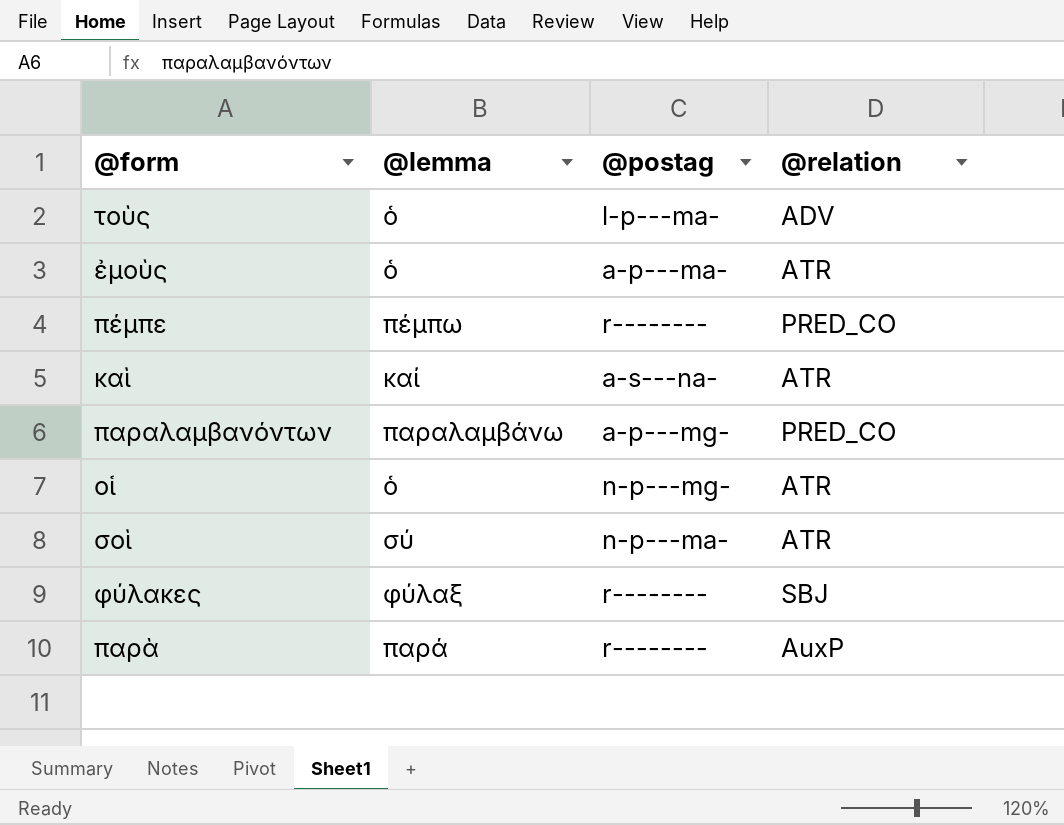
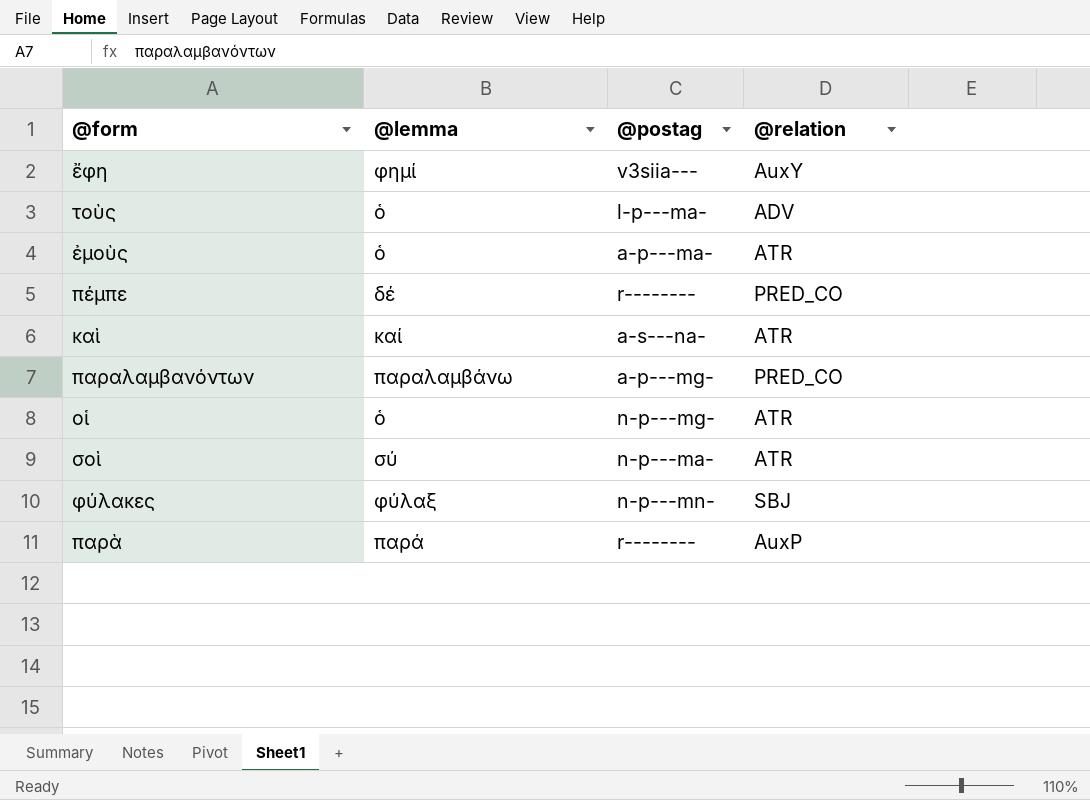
row ἔφη: none -> φημί | v3siia--- | AuxY
πέμπε | @lemma: πέμπω -> δέ
φύλακες | @postag: r-------- -> n-p---mn-

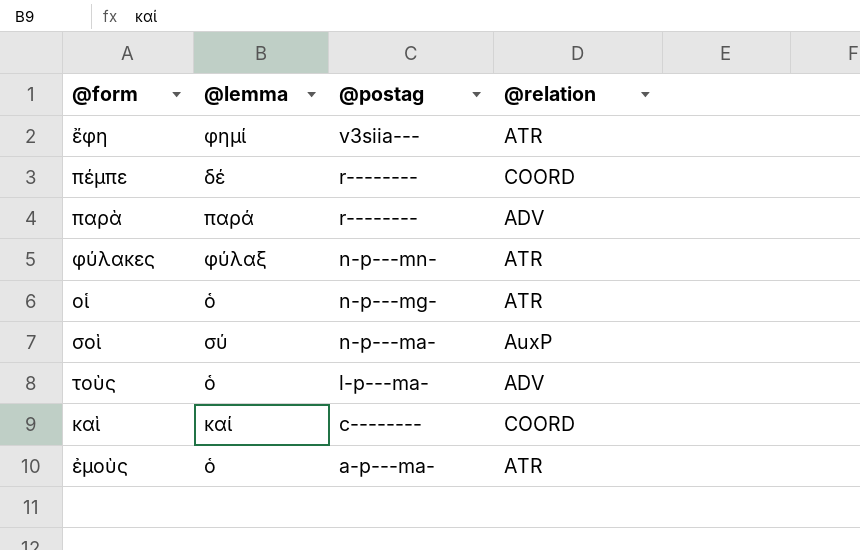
row order: none -> @postag descending
row παραλαμβανόντων: παραλαμβάνω | a-p---mg- | PRED_CO -> none
ἔφη | @relation: AuxY -> ATR
πέμπε | @relation: PRED_CO -> COORD
παρὰ | @relation: AuxP -> ADV
φύλακες | @relation: SBJ -> ATR
σοὶ | @relation: ATR -> AuxP
καὶ | @postag: a-s---na- -> c--------
καὶ | @relation: ATR -> COORD

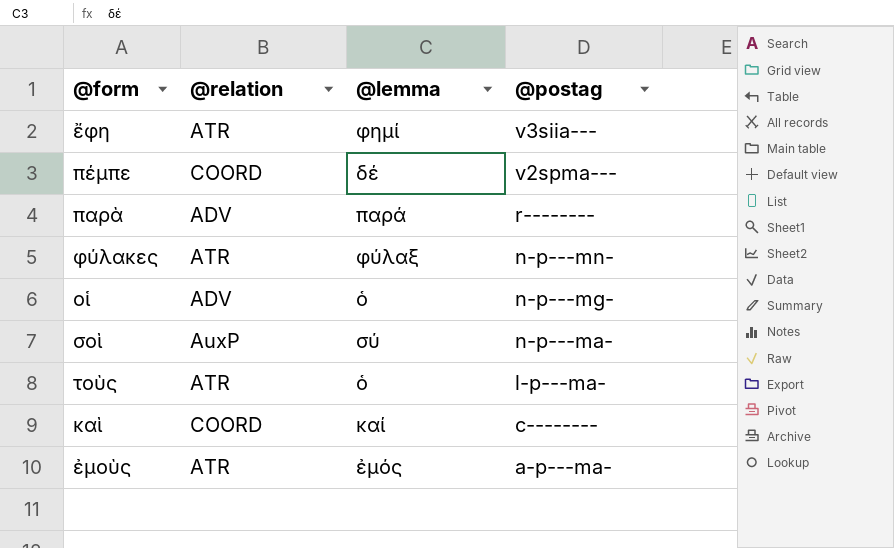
column @relation | position: 4 -> 2
πέμπε | @postag: r-------- -> v2spma---
οἱ | @relation: ATR -> ADV
τοὺς | @relation: ADV -> ATR
ἐμοὺς | @lemma: ὁ -> ἐμός

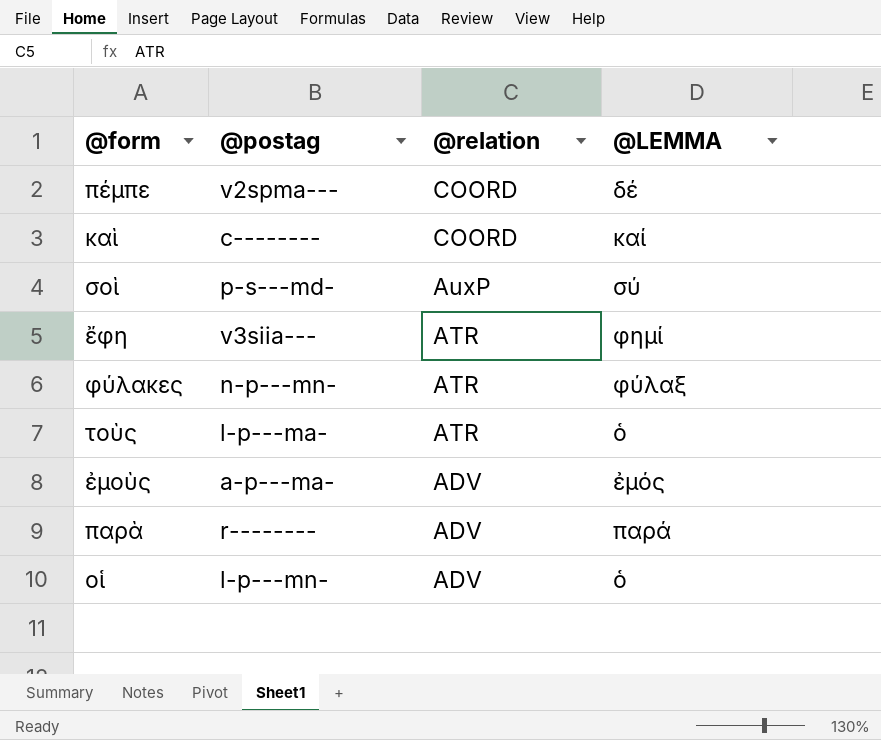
row order: @postag descending -> @relation descending
column @postag | position: 4 -> 2
column name: @lemma -> @LEMMA
σοὶ | @postag: n-p---ma- -> p-s---md-
ἐμοὺς | @relation: ATR -> ADV
οἱ | @postag: n-p---mg- -> l-p---mn-

